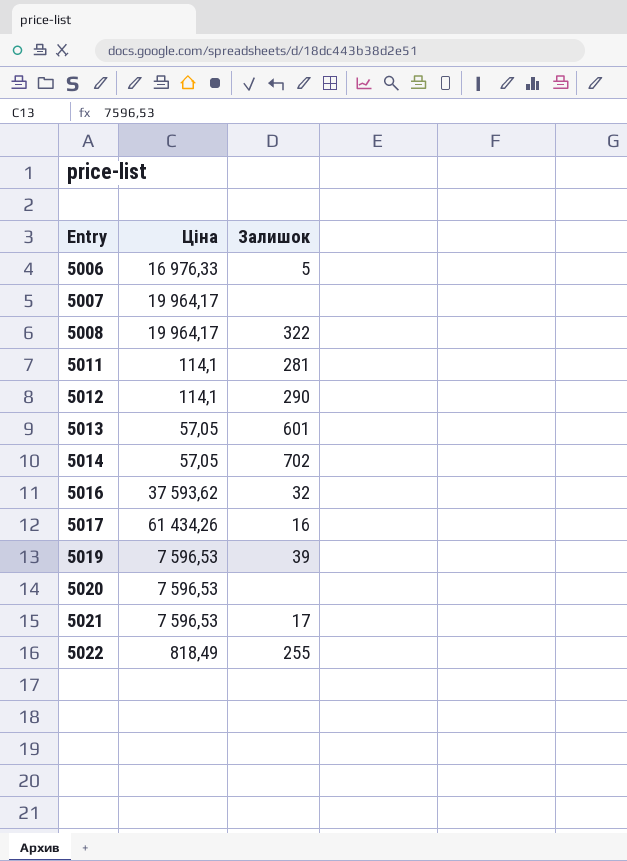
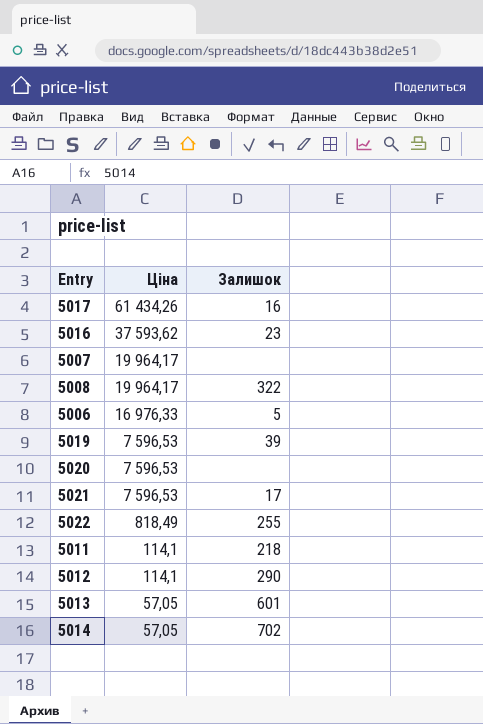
row order: Entry ascending -> Ціна descending
5016 | Залишок: 32 -> 23
5011 | Залишок: 281 -> 218

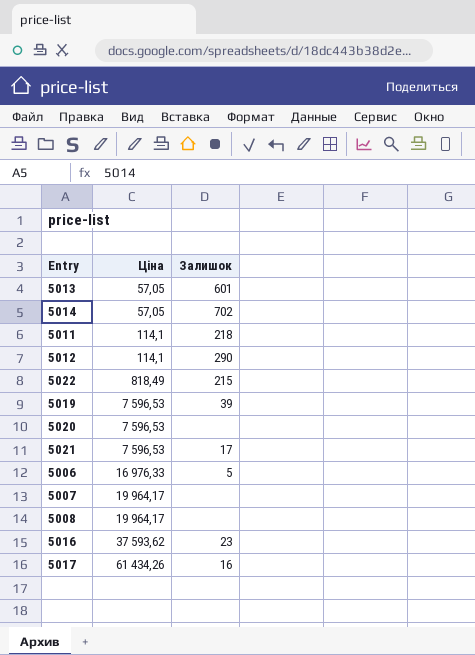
row order: Ціна descending -> Ціна ascending
5022 | Залишок: 255 -> 215
5008 | Залишок: 322 -> none

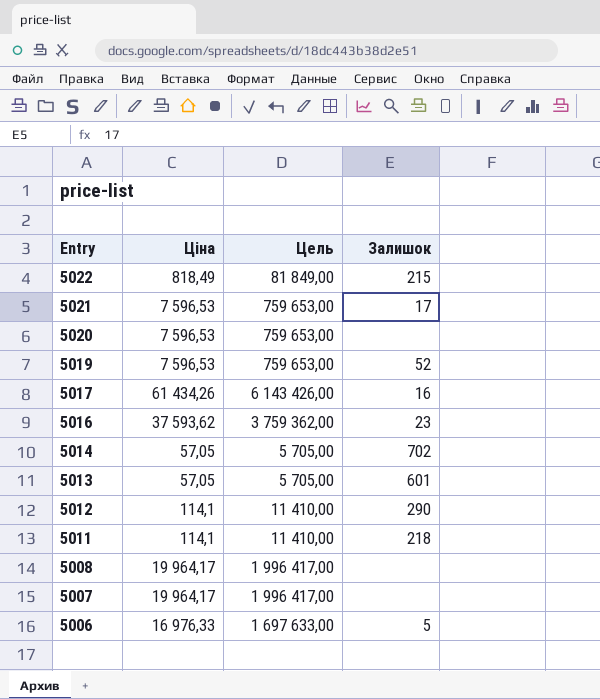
row order: Ціна ascending -> Entry descending
column Цель | formula: none -> [Ціна] * 100
5019 | Залишок: 39 -> 52

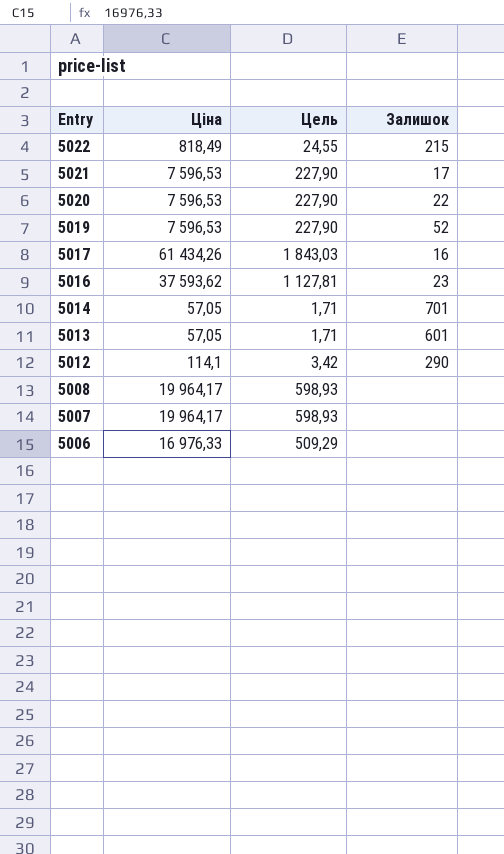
column Цель | formula: [Ціна] * 100 -> [Ціна] * 0,03
row 5011: 114,1 | 11 410,00 | 218 -> none
5020 | Залишок: none -> 22
5014 | Залишок: 702 -> 701
5006 | Залишок: 5 -> none

